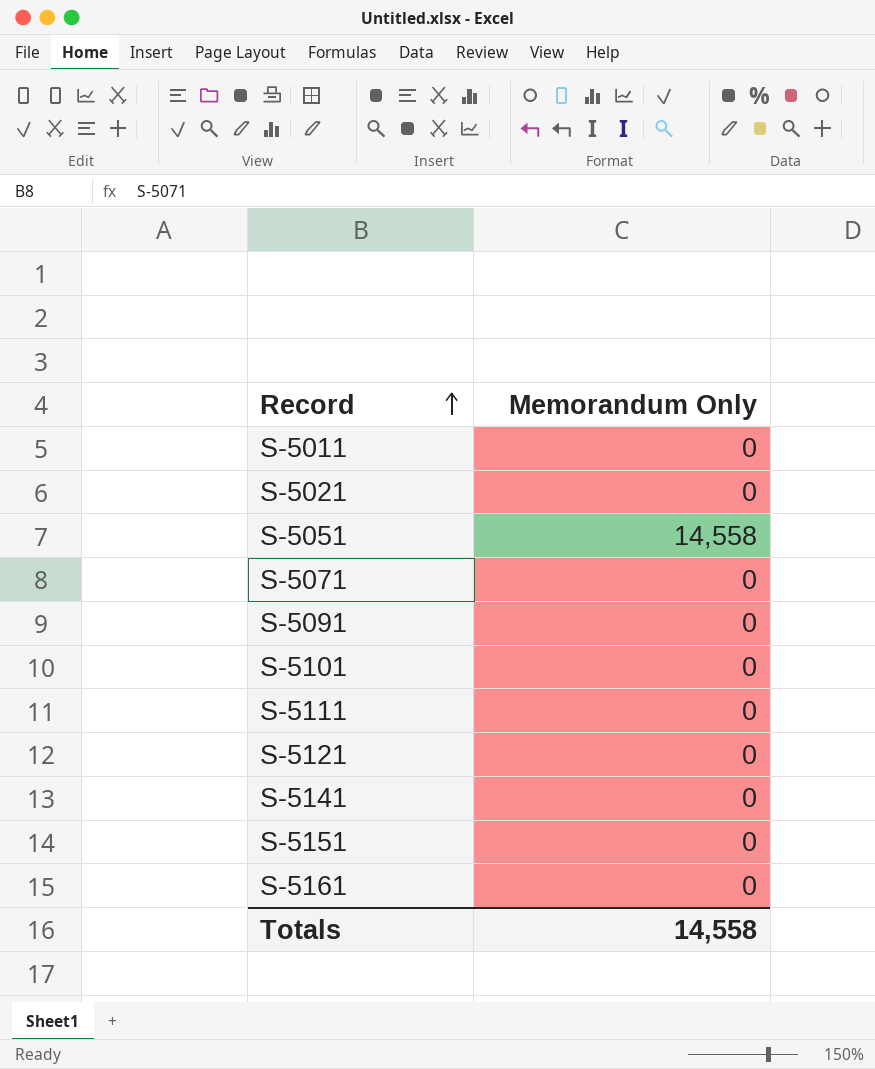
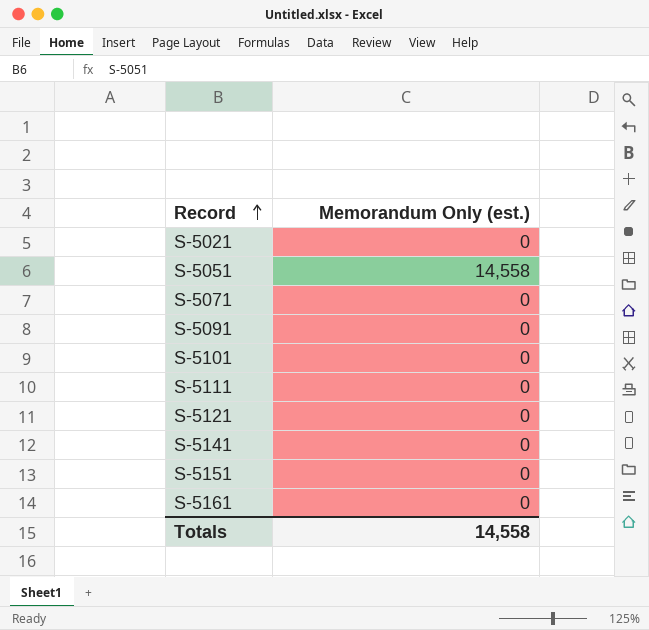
column name: Memorandum Only -> Memorandum Only (est.)
row S-5011: 0 -> none

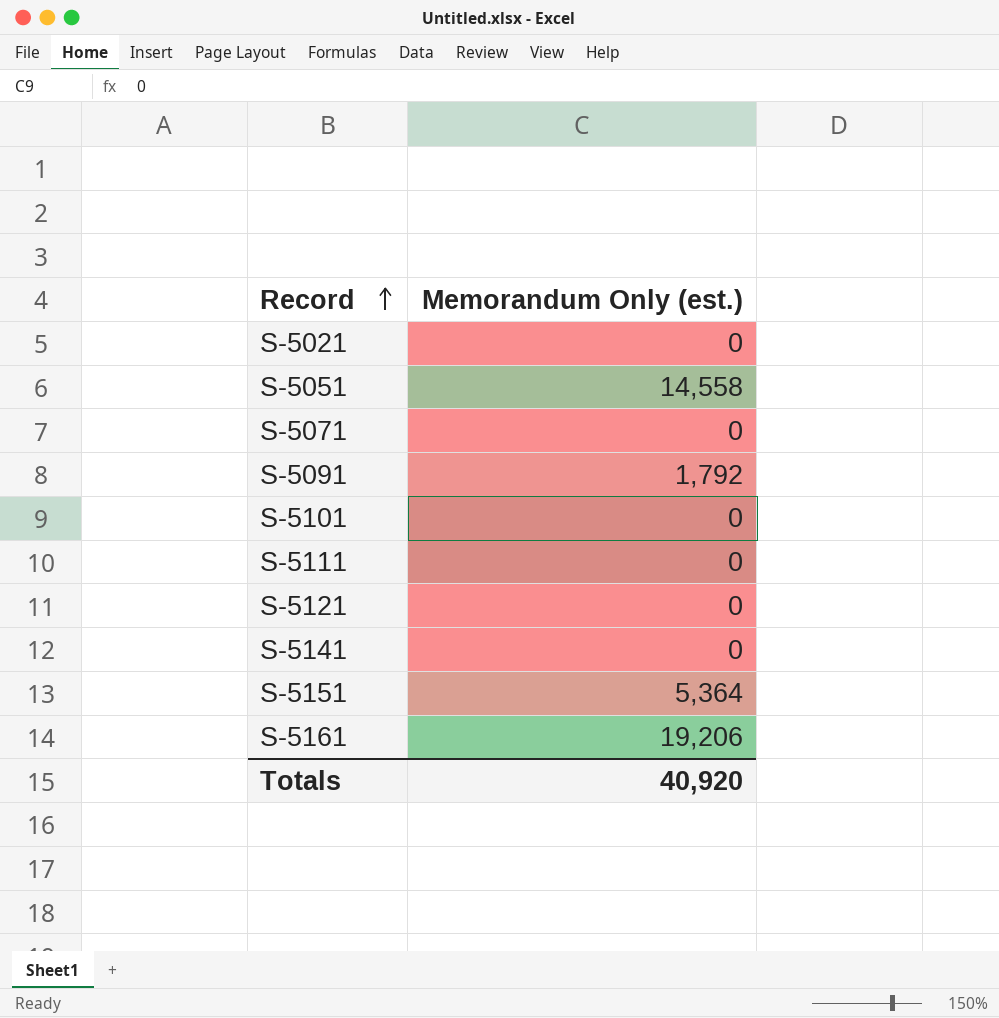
S-5091 | Memorandum Only (est.): 0 -> 1,792
S-5151 | Memorandum Only (est.): 0 -> 5,364
S-5161 | Memorandum Only (est.): 0 -> 19,206
Totals | Memorandum Only (est.): 14,558 -> 40,920

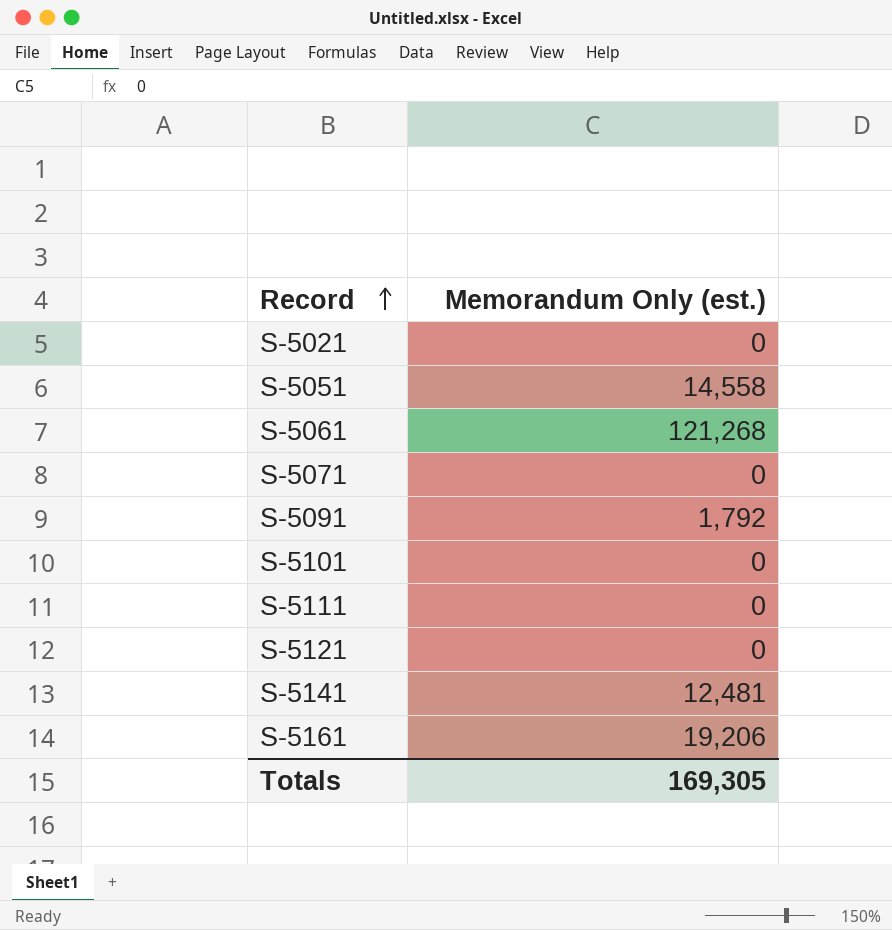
row S-5151: 5,364 -> none
row S-5061: none -> 121,268
S-5141 | Memorandum Only (est.): 0 -> 12,481
Totals | Memorandum Only (est.): 40,920 -> 169,305

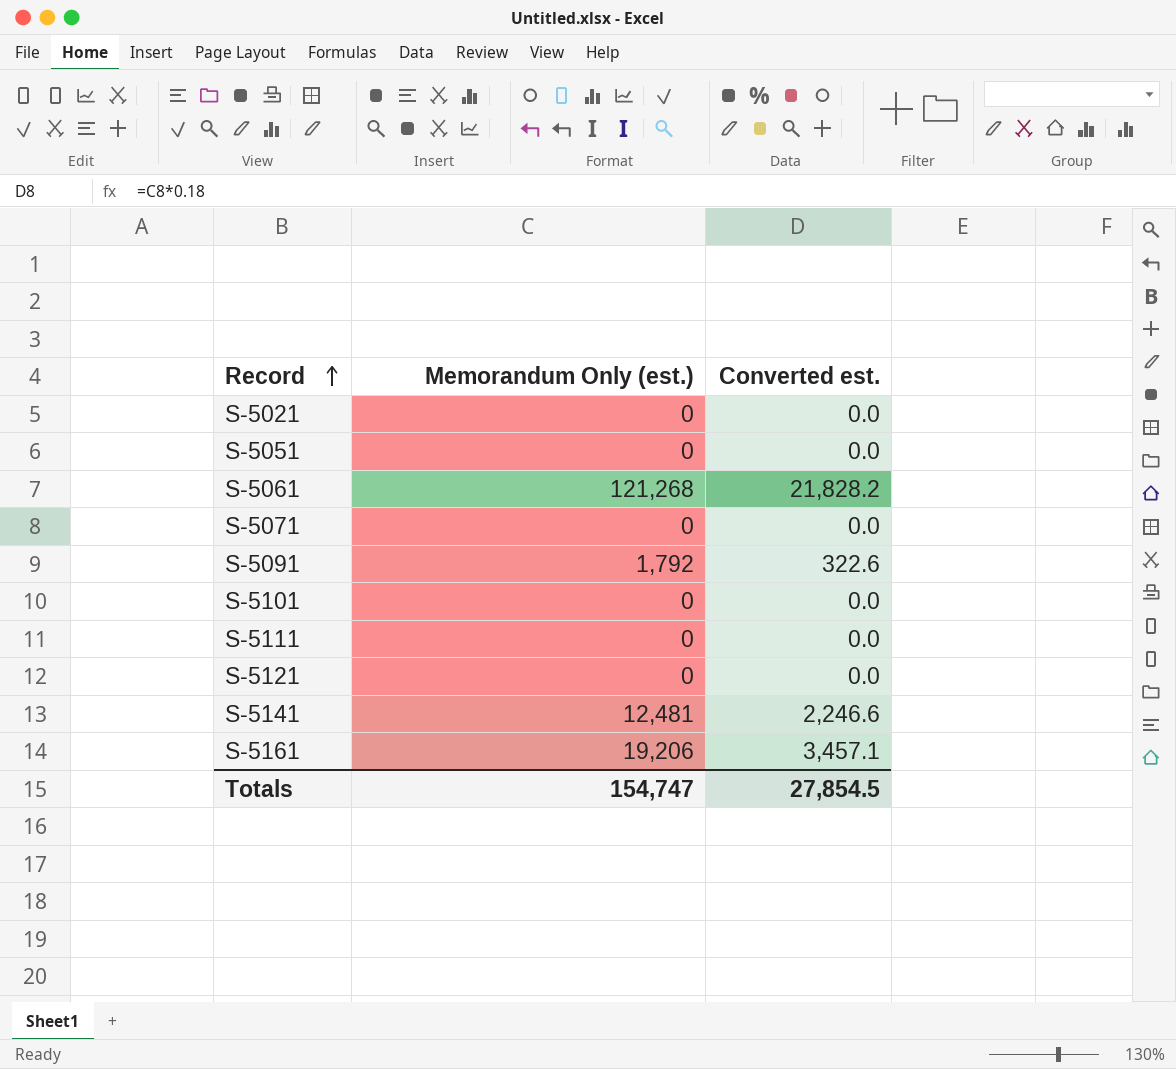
column Converted est. | formula: none -> [Memorandum Only (est.)] * 0.18
S-5051 | Memorandum Only (est.): 14,558 -> 0
Totals | Memorandum Only (est.): 169,305 -> 154,747

